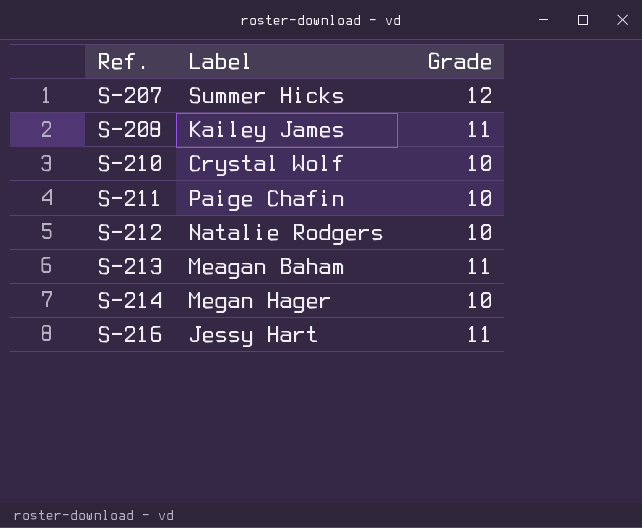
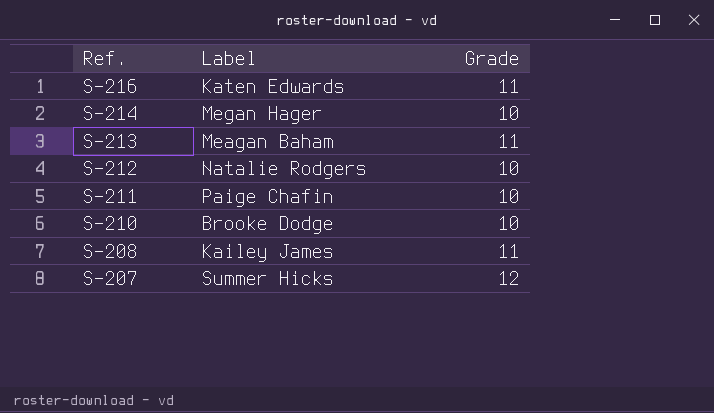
row order: Ref. ascending -> Ref. descending
S-216 | Label: Jessy Hart -> Katen Edwards
S-210 | Label: Crystal Wolf -> Brooke Dodge

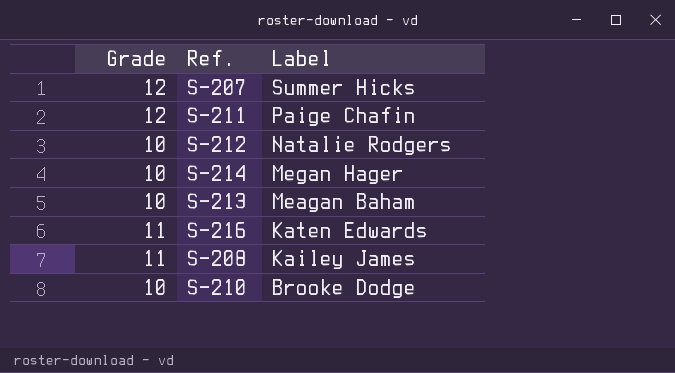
row order: Ref. descending -> Label descending
column Grade | position: 3 -> 1
S-211 | Grade: 10 -> 12
S-213 | Grade: 11 -> 10

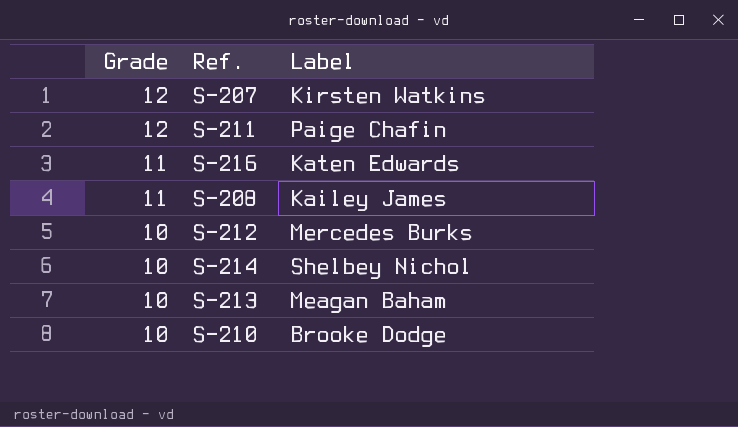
row order: Label descending -> Grade descending
S-207 | Label: Summer Hicks -> Kirsten Watkins
S-212 | Label: Natalie Rodgers -> Mercedes Burks
S-214 | Label: Megan Hager -> Shelbey Nichol

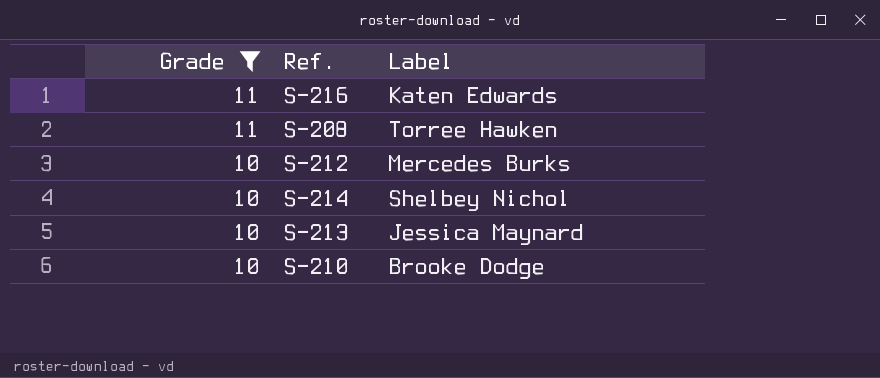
filter: none -> Grade != 12
S-208 | Label: Kailey James -> Torree Hawken
S-213 | Label: Meagan Baham -> Jessica Maynard

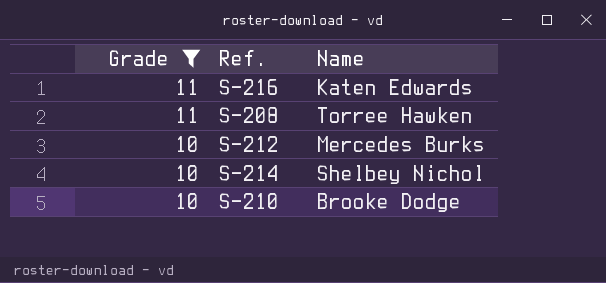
column name: Label -> Name
row S-213: 10 | Jessica Maynard -> none

